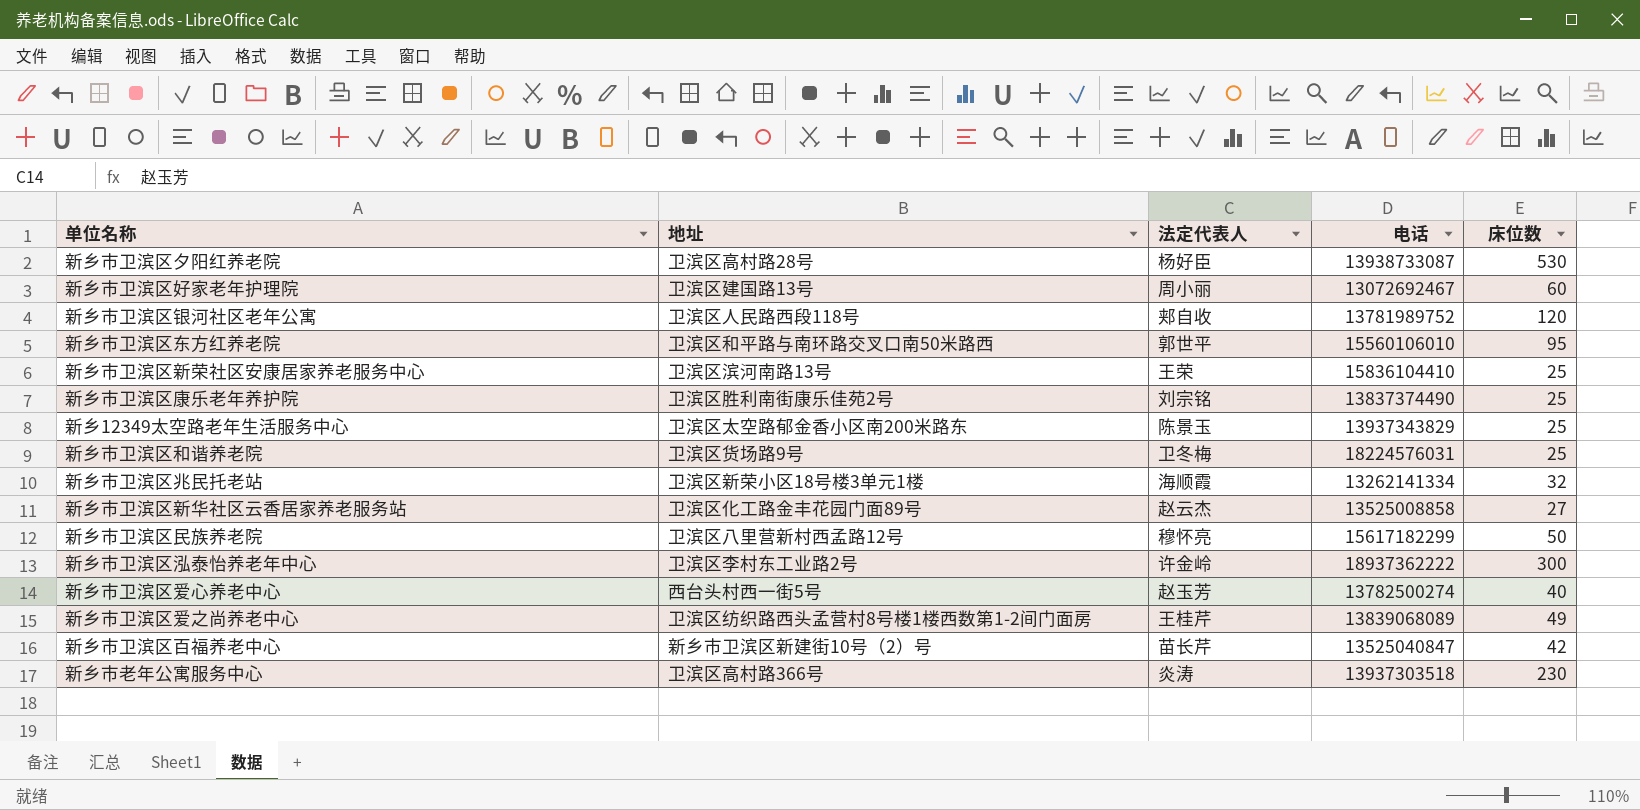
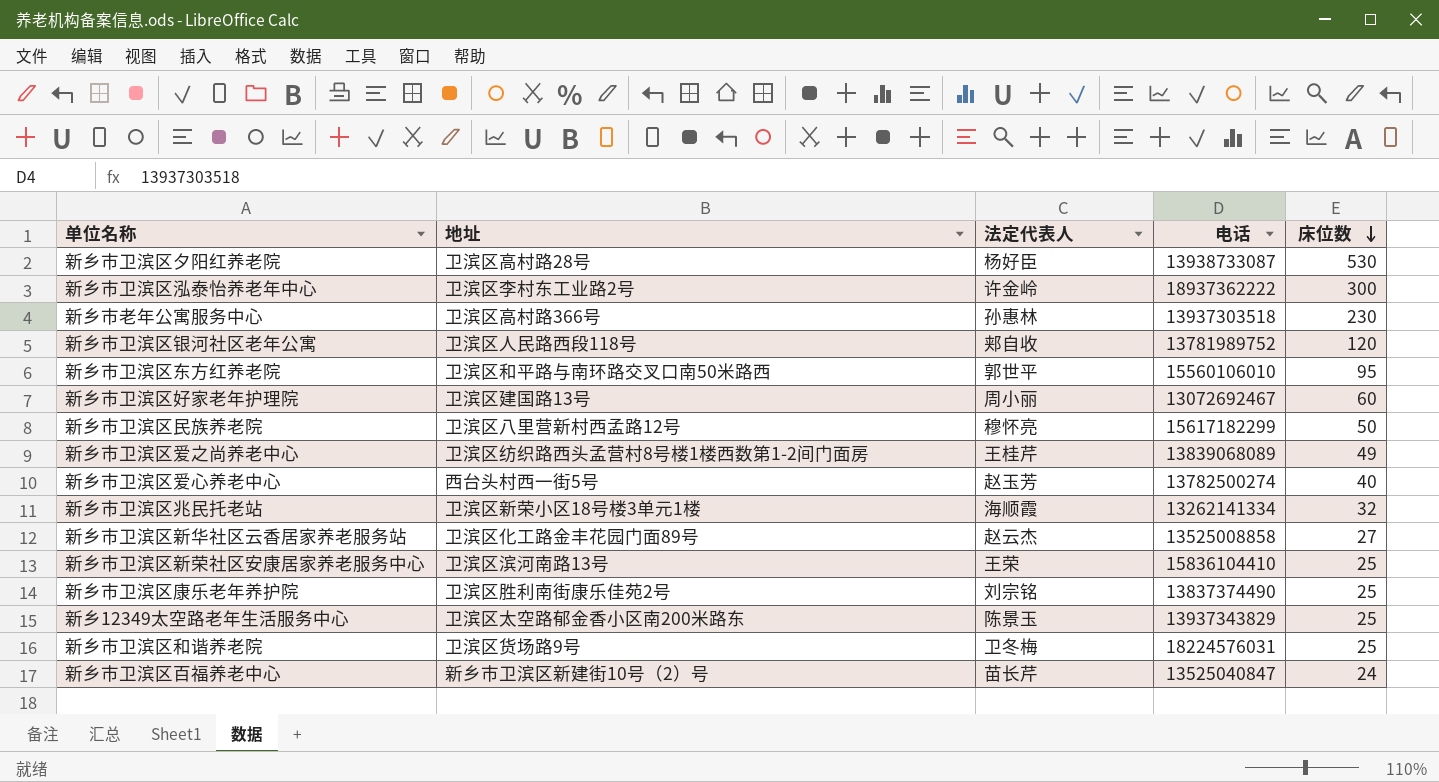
row order: none -> 床位数 descending
新乡市老年公寓服务中心 | 法定代表人: 炎涛 -> 孙惠林
新乡市卫滨区百福养老中心 | 床位数: 42 -> 24

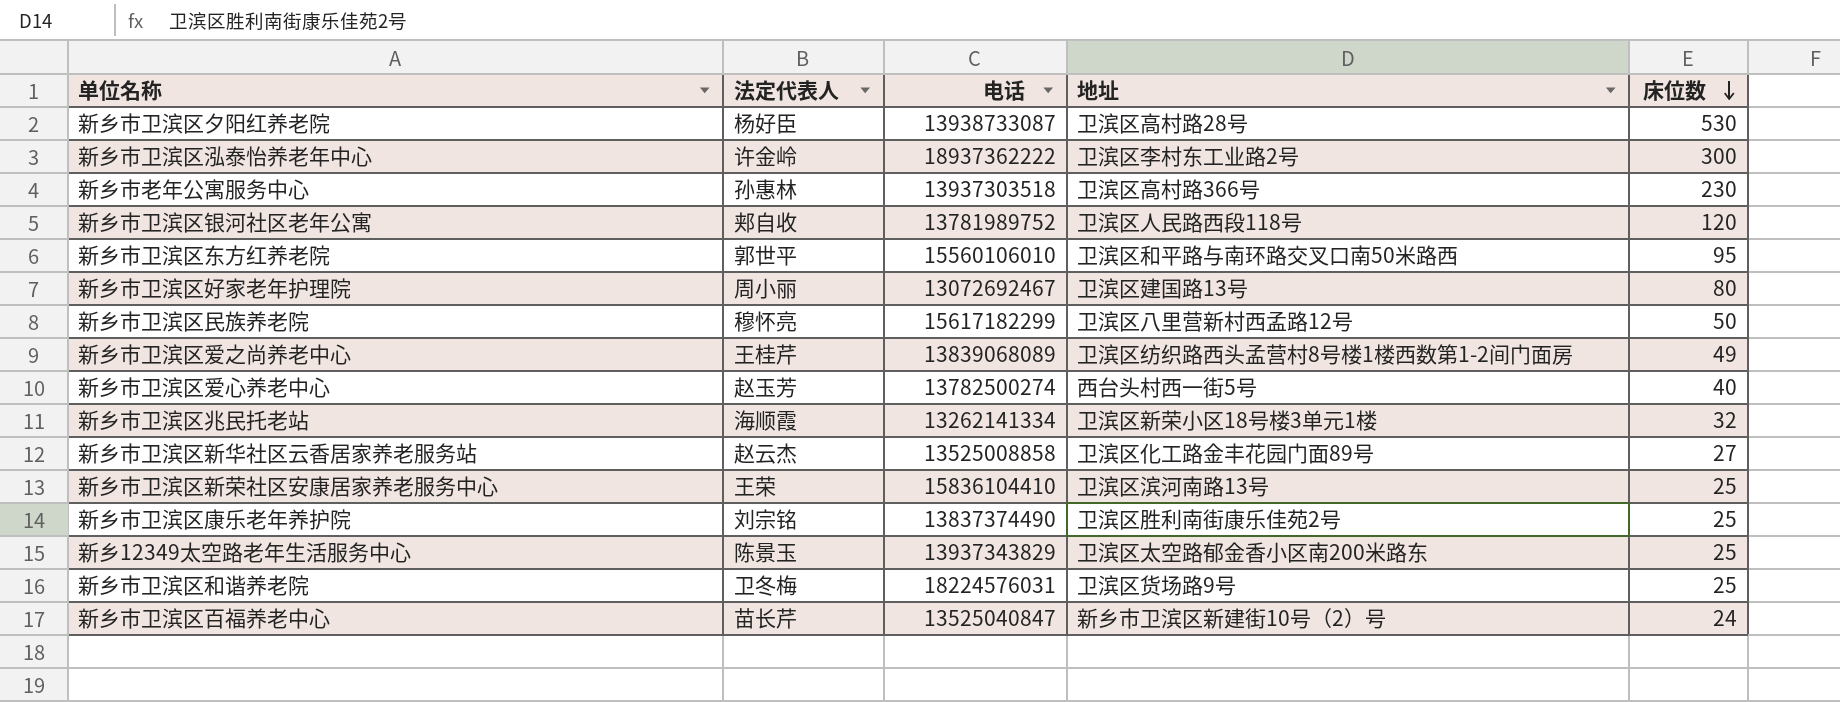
column 地址 | position: 2 -> 4
新乡市卫滨区好家老年护理院 | 床位数: 60 -> 80

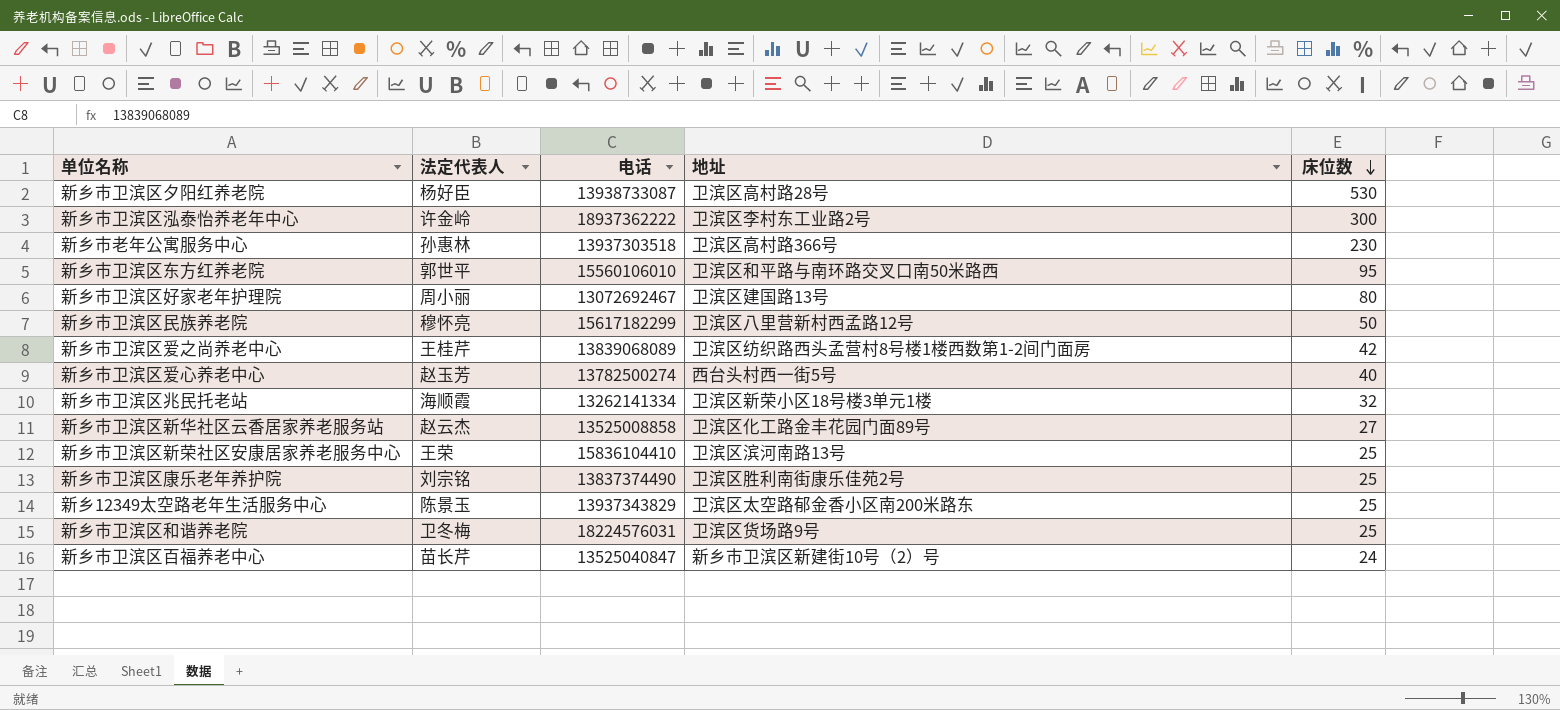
row 新乡市卫滨区银河社区老年公寓: 郏自收 | 13781989752 | 卫滨区人民路西段118号 | 120 -> none
新乡市卫滨区爱之尚养老中心 | 床位数: 49 -> 42

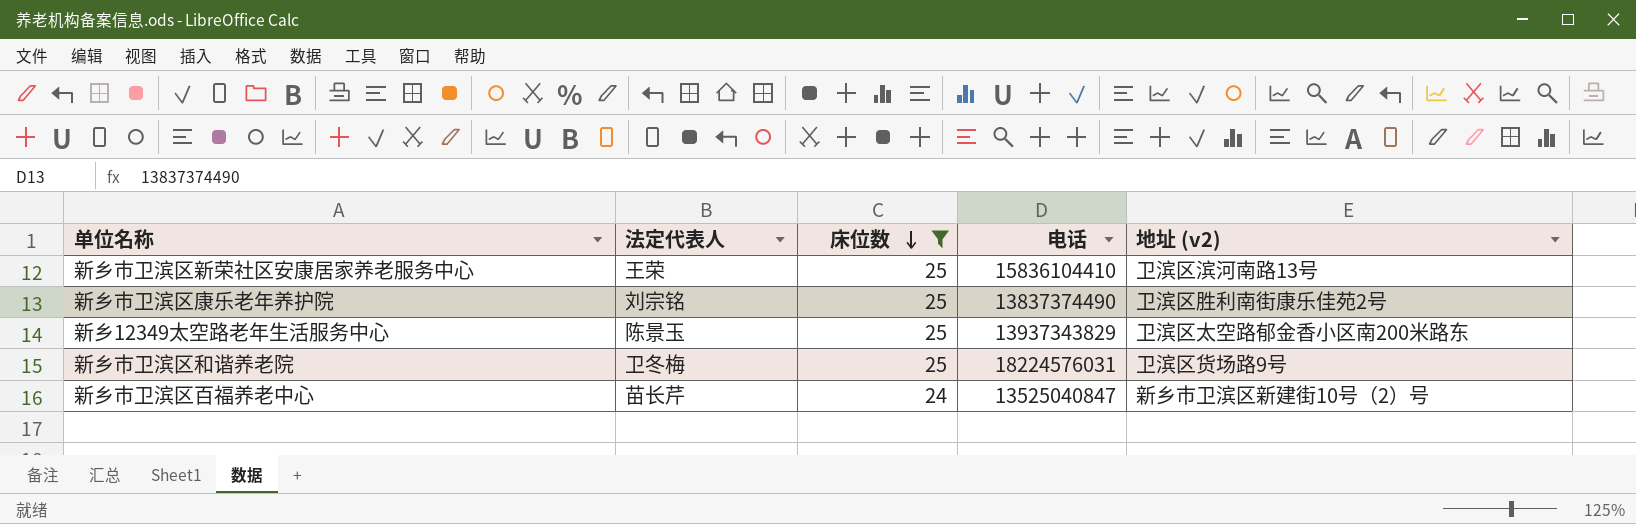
filter: none -> 床位数 <= 25
column 床位数 | position: 5 -> 3
column name: 地址 -> 地址 (v2)

